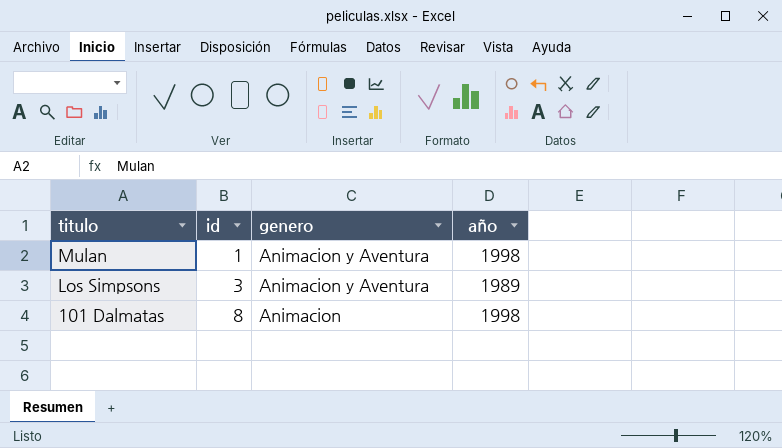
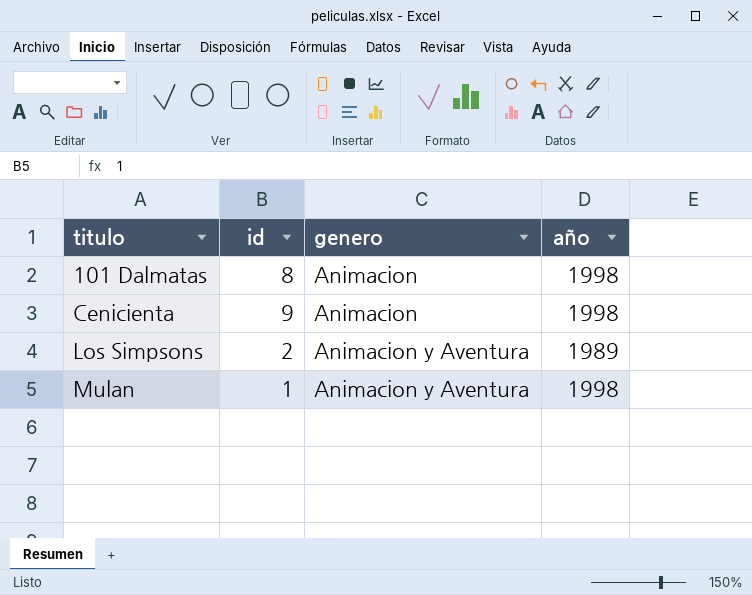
row order: titulo descending -> titulo ascending
row Cenicienta: none -> 9 | Animacion | 1998
Los Simpsons | id: 3 -> 2

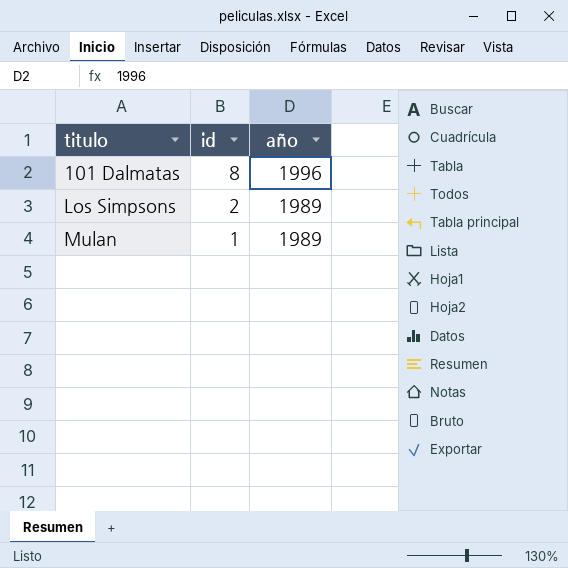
column genero | position: 3 -> none
row Cenicienta: 9 | Animacion | 1998 -> none
101 Dalmatas | año: 1998 -> 1996
Mulan | año: 1998 -> 1989

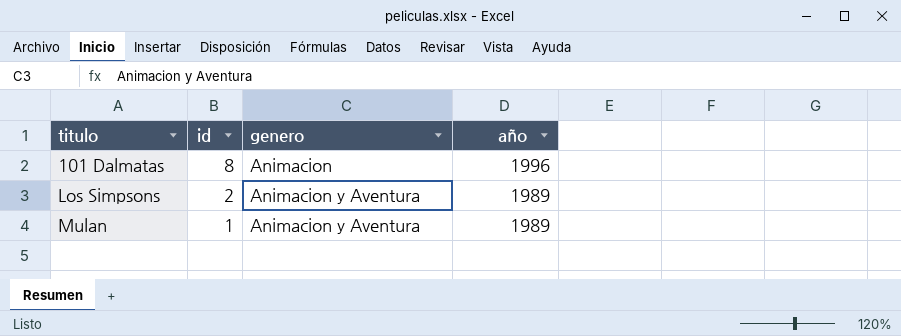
column genero | position: none -> 3

